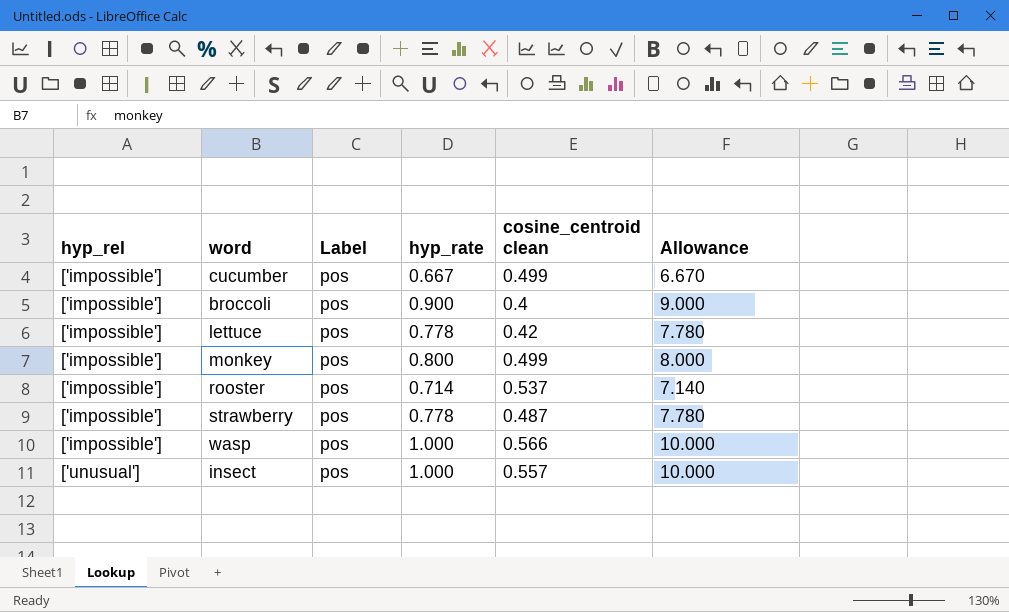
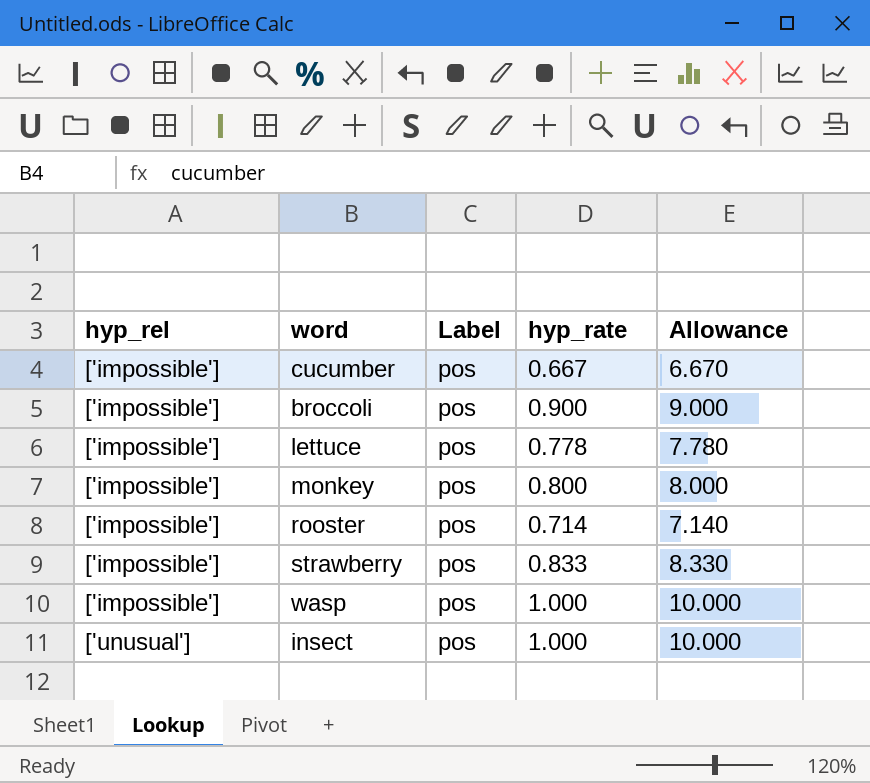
column cosine_centroid clean | position: 5 -> none
strawberry | hyp_rate: 0.778 -> 0.833
strawberry | Allowance: 7.780 -> 8.330

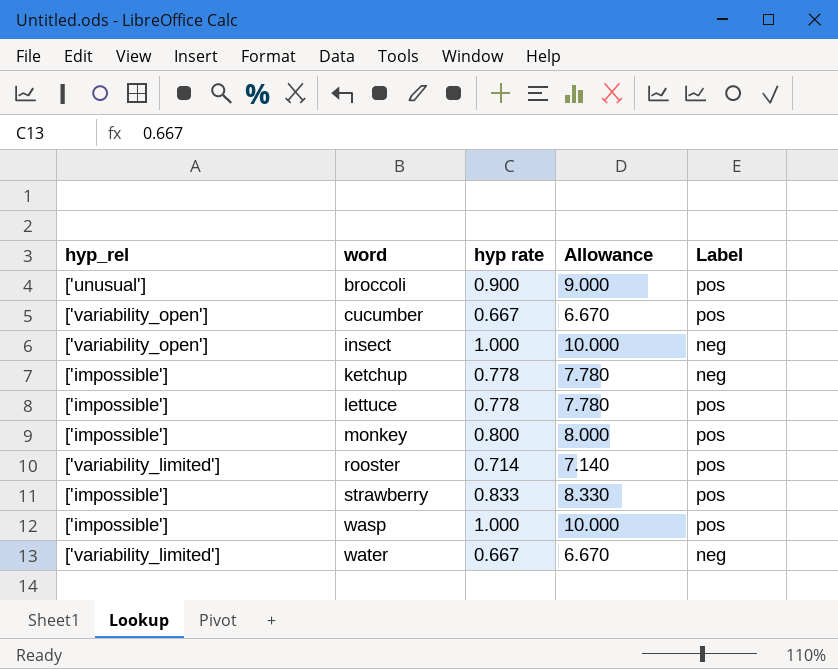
row order: hyp_rel ascending -> word ascending
column name: hyp_rate -> hyp rate
column Label | position: 3 -> 5
broccoli | hyp_rel: ['impossible'] -> ['unusual']
cucumber | hyp_rel: ['impossible'] -> ['variability_open']
insect | hyp_rel: ['unusual'] -> ['variability_open']
insect | Label: pos -> neg
row ketchup: none -> ['impossible'] | 0.778 | 7.780 | neg
rooster | hyp_rel: ['impossible'] -> ['variability_limited']
row water: none -> ['variability_limited'] | 0.667 | 6.670 | neg

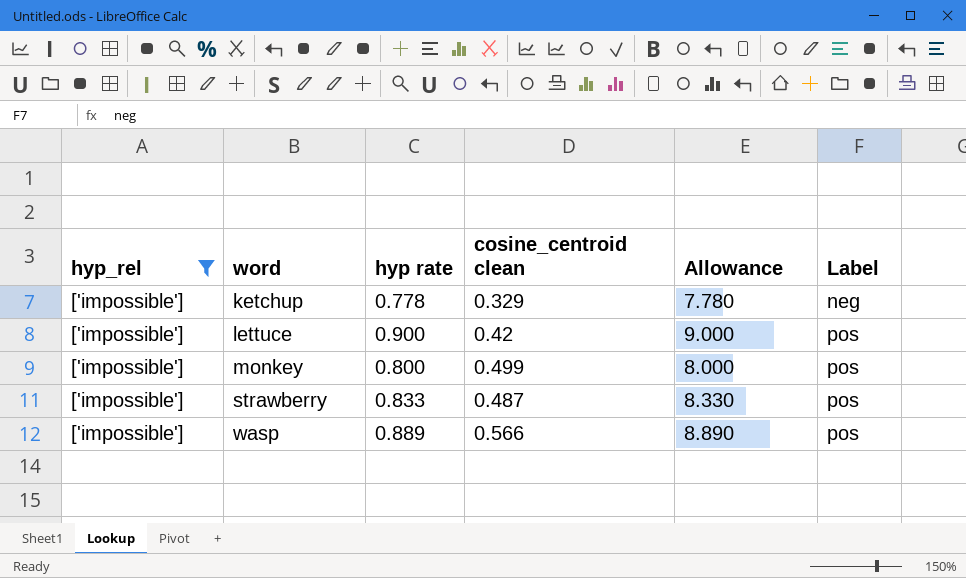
filter: none -> hyp_rel = ['impossible']
column cosine_centroid clean | position: none -> 4
lettuce | hyp rate: 0.778 -> 0.900
lettuce | Allowance: 7.780 -> 9.000
wasp | hyp rate: 1.000 -> 0.889
wasp | Allowance: 10.000 -> 8.890

